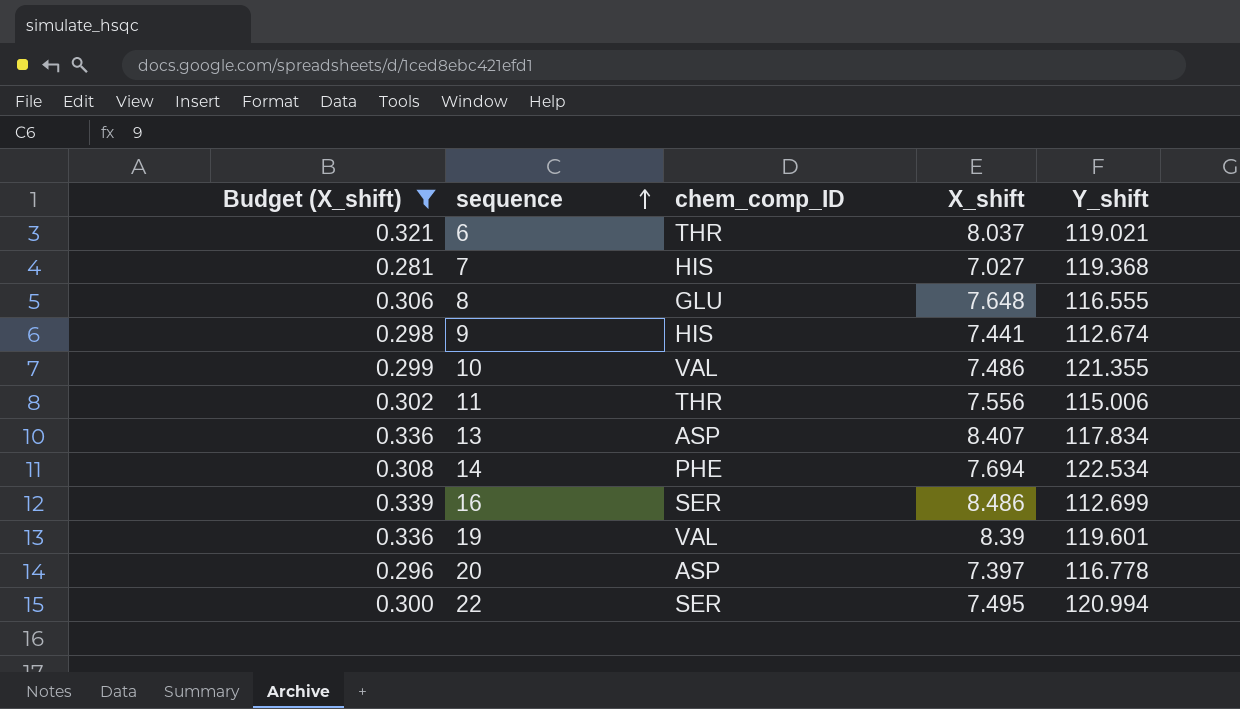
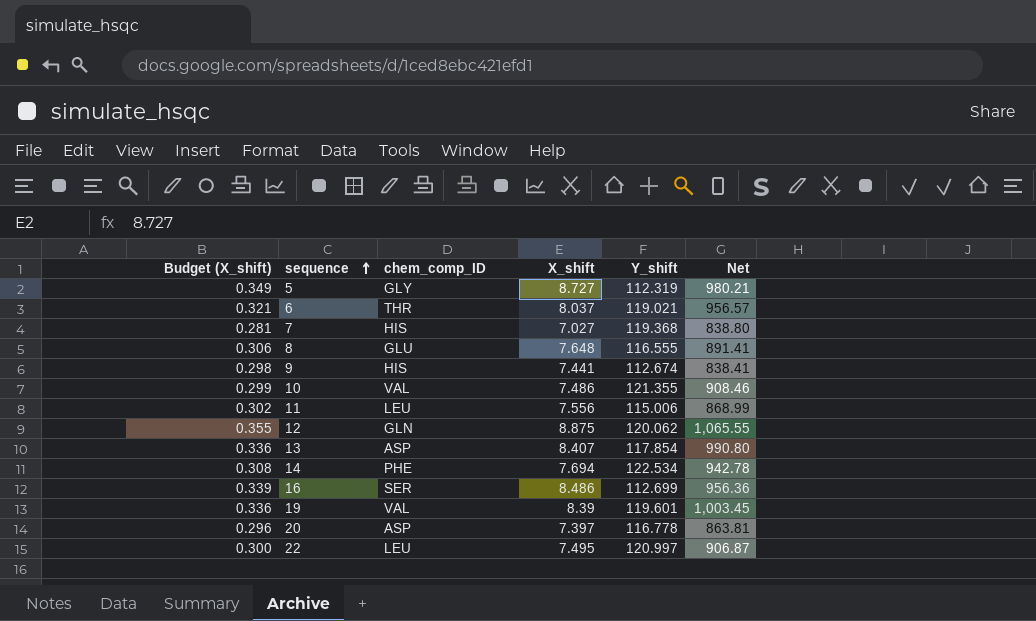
filter: Budget (X_shift) <= 0.339 -> none
column Net | formula: none -> [X_shift] * [Y_shift]
11 | chem_comp_ID: THR -> LEU
13 | Y_shift: 117.834 -> 117.854
22 | chem_comp_ID: SER -> LEU
22 | Y_shift: 120.994 -> 120.997

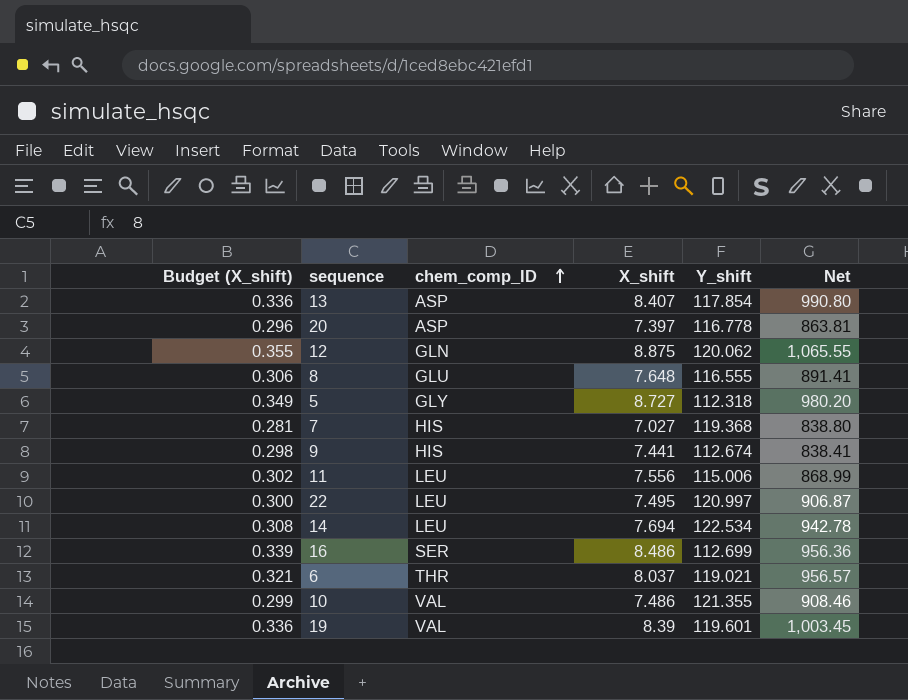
row order: sequence ascending -> chem_comp_ID ascending
5 | Y_shift: 112.319 -> 112.318
5 | Net: 980.21 -> 980.20
14 | chem_comp_ID: PHE -> LEU

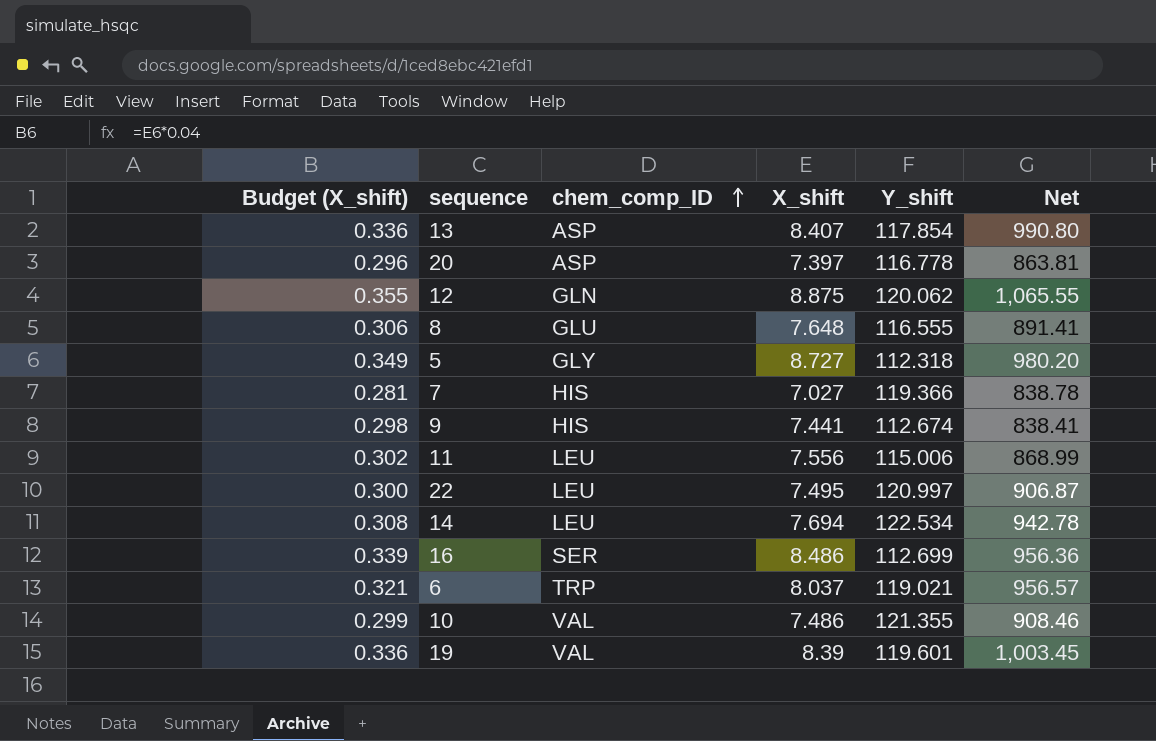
7 | Y_shift: 119.368 -> 119.366
7 | Net: 838.80 -> 838.78
6 | chem_comp_ID: THR -> TRP

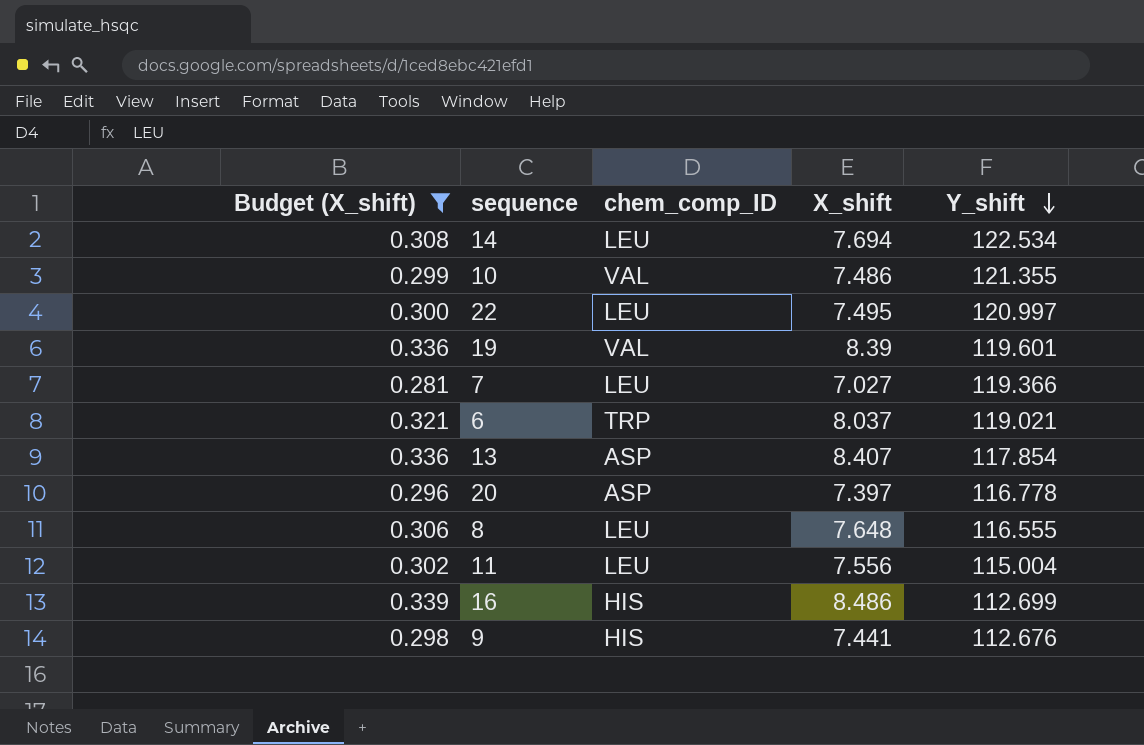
filter: none -> Budget (X_shift) <= 0.339
row order: chem_comp_ID ascending -> Y_shift descending
column Net | formula: [X_shift] * [Y_shift] -> none
7 | chem_comp_ID: HIS -> LEU
8 | chem_comp_ID: GLU -> LEU
11 | Y_shift: 115.006 -> 115.004
16 | chem_comp_ID: SER -> HIS
9 | Y_shift: 112.674 -> 112.676

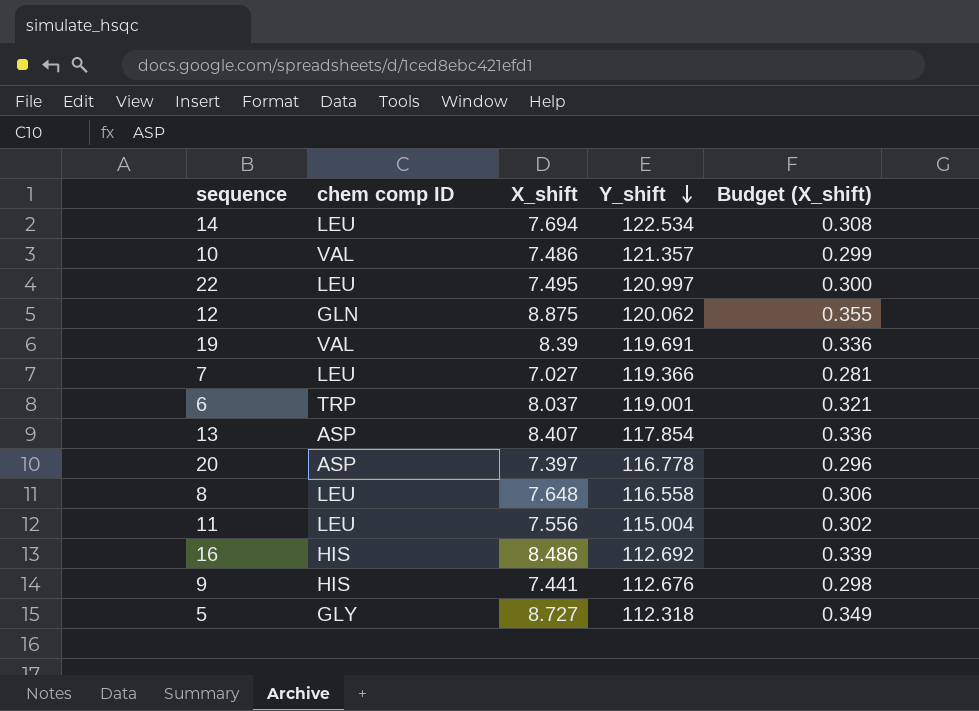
filter: Budget (X_shift) <= 0.339 -> none
column name: chem_comp_ID -> chem comp ID
column Budget (X_shift) | position: 1 -> 5
10 | Y_shift: 121.355 -> 121.357
19 | Y_shift: 119.601 -> 119.691
6 | Y_shift: 119.021 -> 119.001
8 | Y_shift: 116.555 -> 116.558
16 | Y_shift: 112.699 -> 112.692

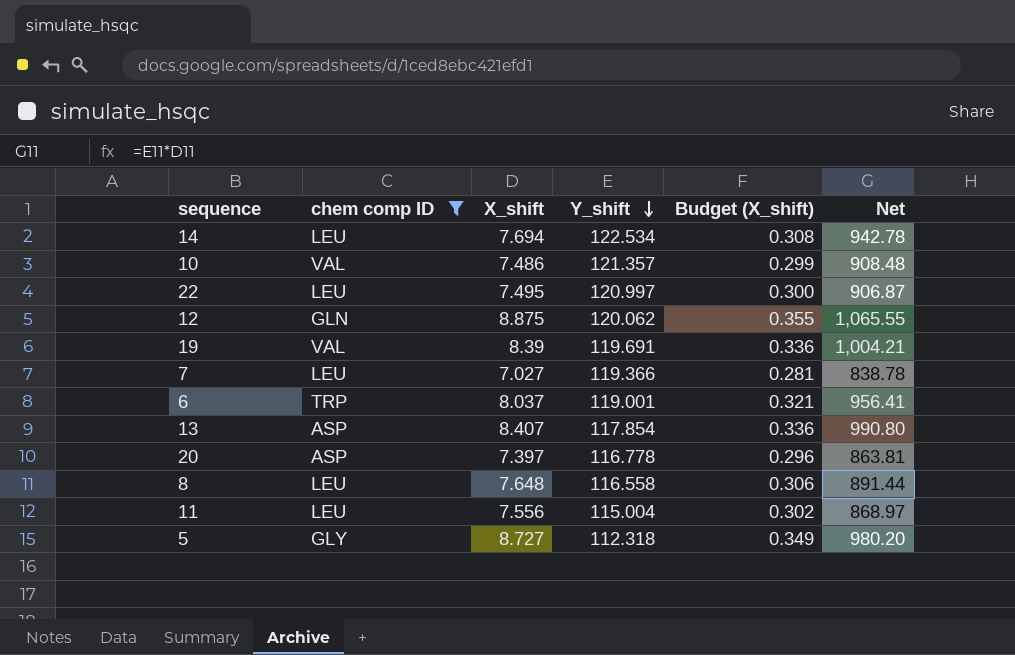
filter: none -> chem comp ID != HIS
column Net | formula: none -> [X_shift] * [Y_shift]

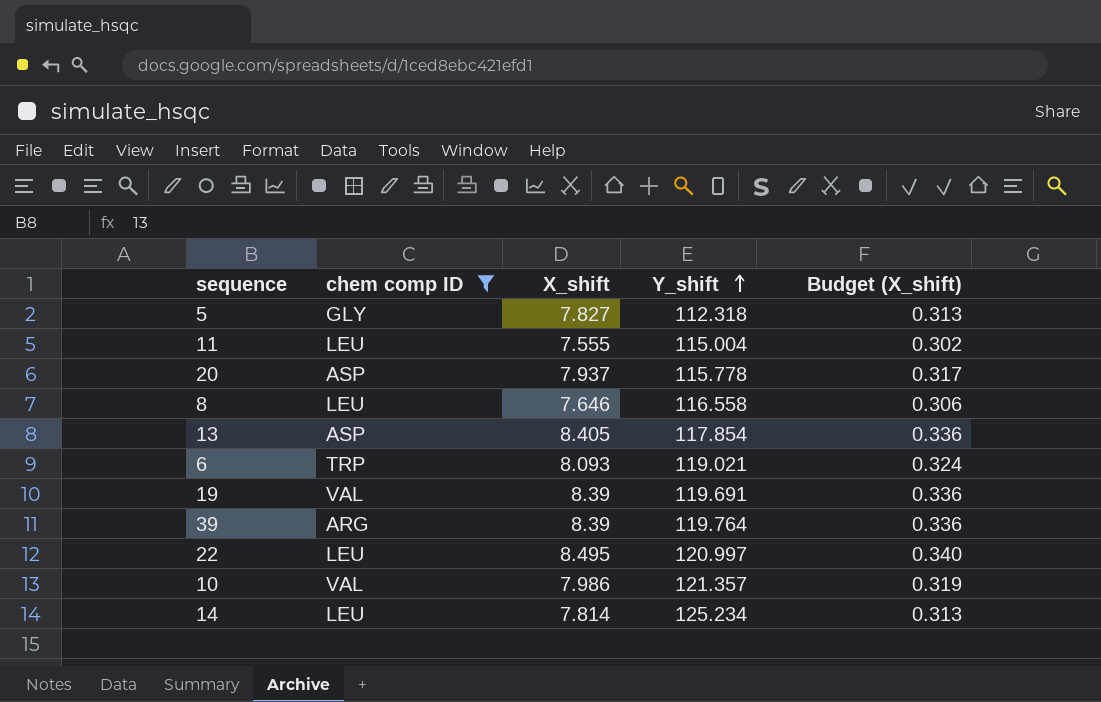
row order: Y_shift descending -> Y_shift ascending
column Net | formula: [X_shift] * [Y_shift] -> none
row 12: GLN | 8.875 | 120.062 | 0.355 | 1,065.55 -> none
row 7: LEU | 7.027 | 119.366 | 0.281 | 838.78 -> none
5 | X_shift: 8.727 -> 7.827
5 | Budget (X_shift): 0.349 -> 0.313
11 | X_shift: 7.556 -> 7.555
20 | X_shift: 7.397 -> 7.937
20 | Y_shift: 116.778 -> 115.778
20 | Budget (X_shift): 0.296 -> 0.317
8 | X_shift: 7.648 -> 7.646
13 | X_shift: 8.407 -> 8.405
6 | X_shift: 8.037 -> 8.093
6 | Y_shift: 119.001 -> 119.021
6 | Budget (X_shift): 0.321 -> 0.324
row 39: none -> ARG | 8.39 | 119.764 | 0.336
22 | X_shift: 7.495 -> 8.495
22 | Budget (X_shift): 0.300 -> 0.340
10 | X_shift: 7.486 -> 7.986
10 | Budget (X_shift): 0.299 -> 0.319
14 | X_shift: 7.694 -> 7.814
14 | Y_shift: 122.534 -> 125.234
14 | Budget (X_shift): 0.308 -> 0.313

